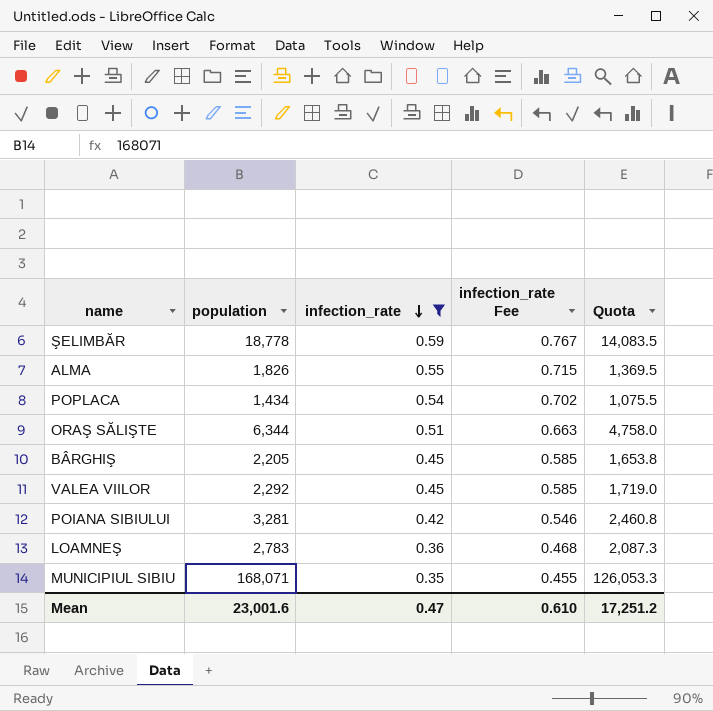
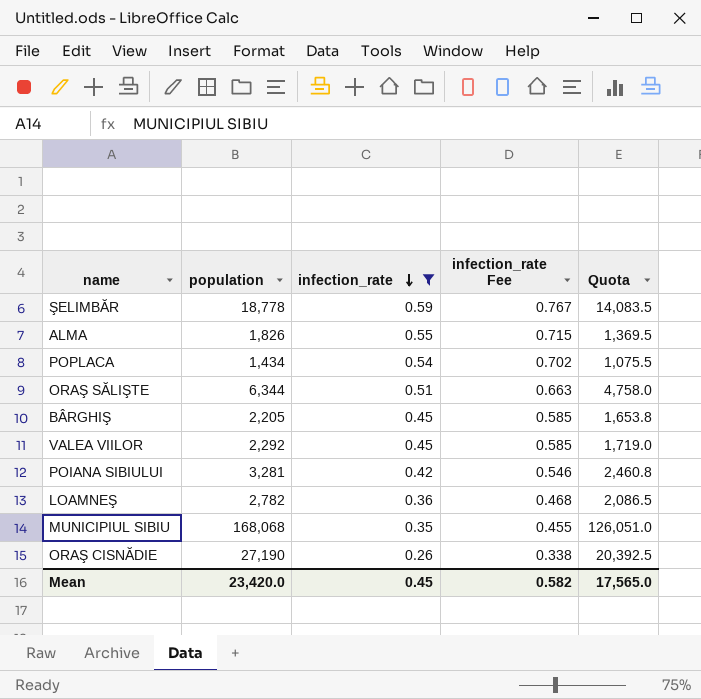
LOAMNEŞ | population: 2,783 -> 2,782
LOAMNEŞ | Quota: 2,087.3 -> 2,086.5
MUNICIPIUL SIBIU | population: 168,071 -> 168,068
MUNICIPIUL SIBIU | Quota: 126,053.3 -> 126,051.0
row ORAŞ CISNĂDIE: none -> 27,190 | 0.26 | 0.338 | 20,392.5
Mean | population: 23,001.6 -> 23,420.0
Mean | infection_rate: 0.47 -> 0.45
Mean | infection_rate Fee: 0.610 -> 0.582
Mean | Quota: 17,251.2 -> 17,565.0

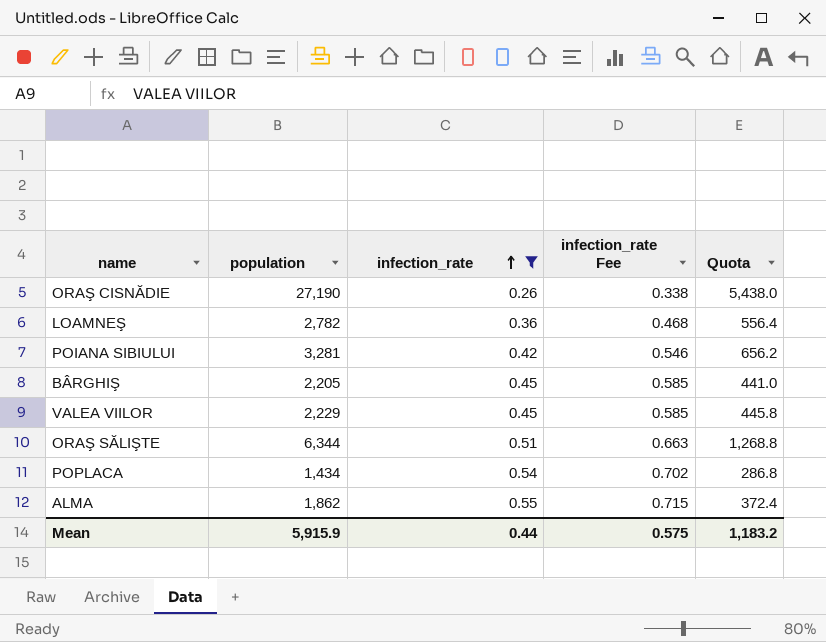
row order: infection_rate descending -> infection_rate ascending
column Quota | formula: [population] * 0.75 -> [population] * 0.2
row ŞELIMBĂR: 18,778 | 0.59 | 0.767 | 14,083.5 -> none
row MUNICIPIUL SIBIU: 168,068 | 0.35 | 0.455 | 126,051.0 -> none
VALEA VIILOR | population: 2,292 -> 2,229
ALMA | population: 1,826 -> 1,862
Mean | population: 23,420.0 -> 5,915.9
Mean | infection_rate: 0.45 -> 0.44
Mean | infection_rate Fee: 0.582 -> 0.575
Mean | Quota: 17,565.0 -> 1,183.2

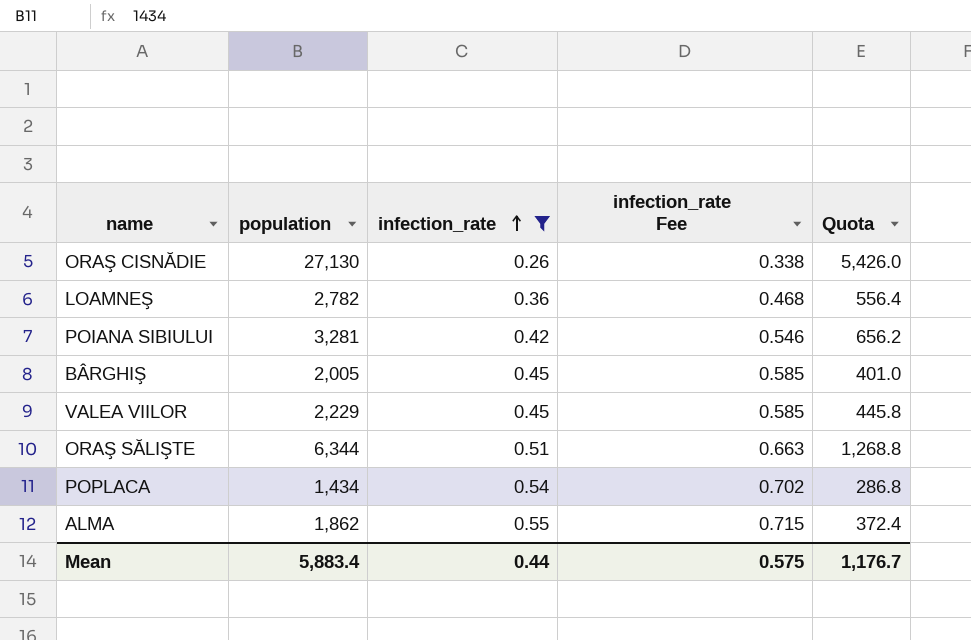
ORAŞ CISNĂDIE | population: 27,190 -> 27,130
ORAŞ CISNĂDIE | Quota: 5,438.0 -> 5,426.0
BÂRGHIŞ | population: 2,205 -> 2,005
BÂRGHIŞ | Quota: 441.0 -> 401.0
Mean | population: 5,915.9 -> 5,883.4
Mean | Quota: 1,183.2 -> 1,176.7

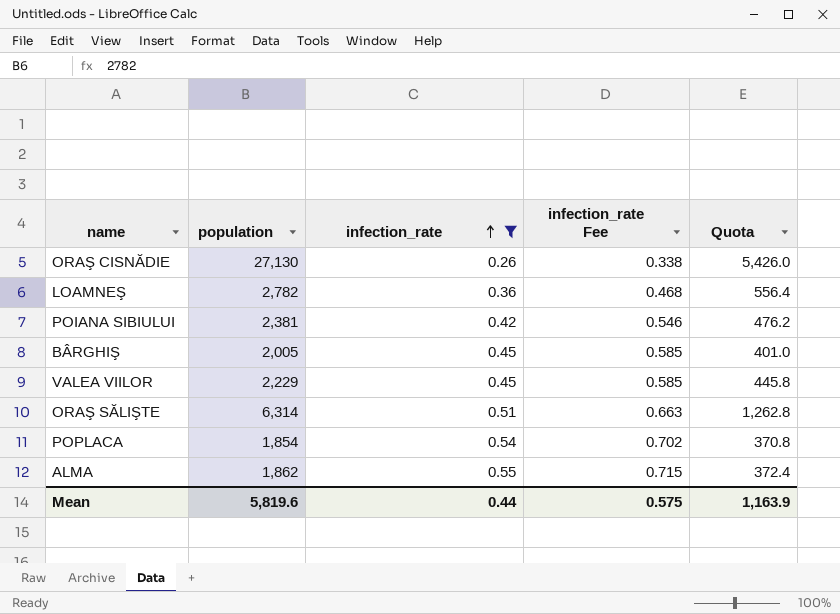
POIANA SIBIULUI | population: 3,281 -> 2,381
POIANA SIBIULUI | Quota: 656.2 -> 476.2
ORAŞ SĂLIŞTE | population: 6,344 -> 6,314
ORAŞ SĂLIŞTE | Quota: 1,268.8 -> 1,262.8
POPLACA | population: 1,434 -> 1,854
POPLACA | Quota: 286.8 -> 370.8
Mean | population: 5,883.4 -> 5,819.6
Mean | Quota: 1,176.7 -> 1,163.9

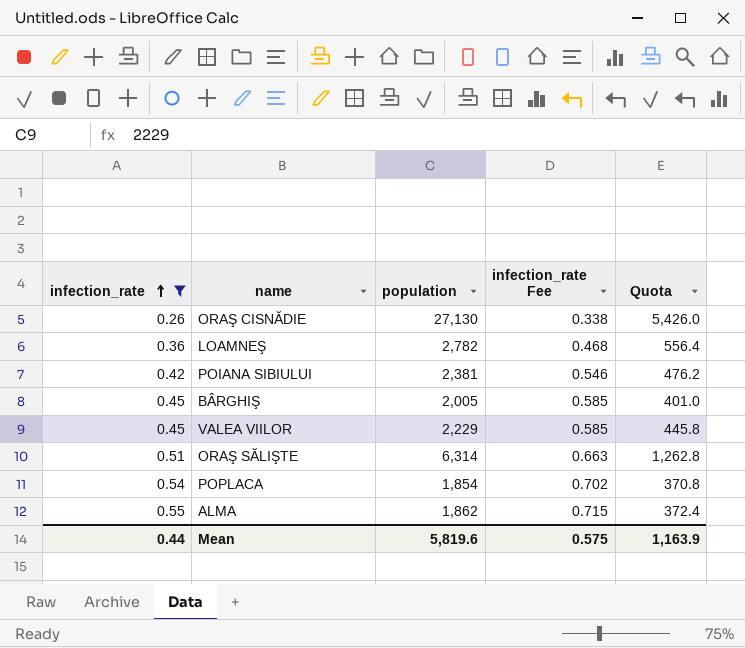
column infection_rate | position: 3 -> 1

